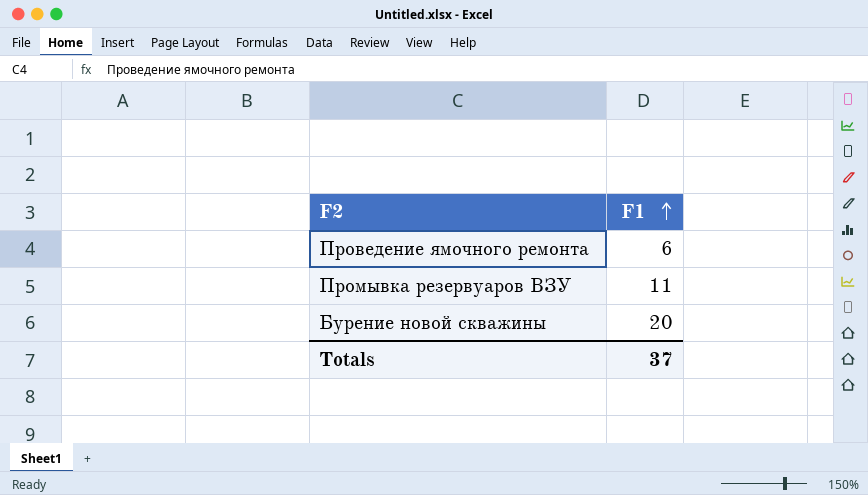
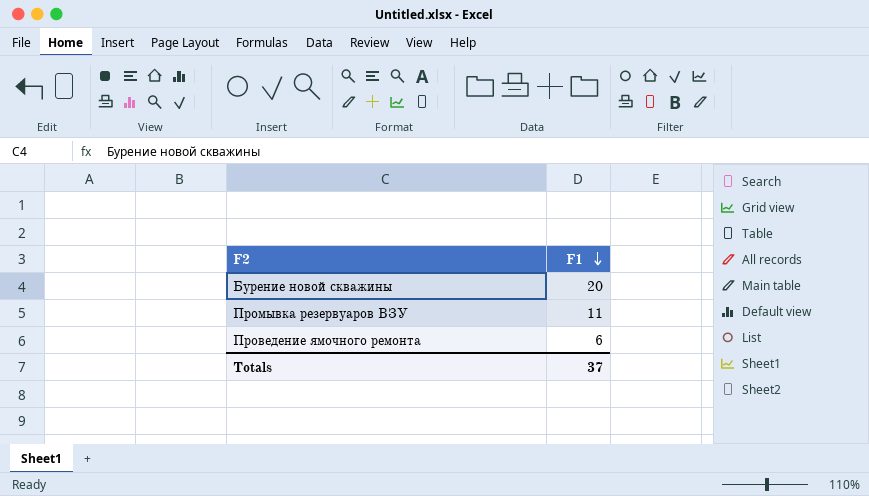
row order: F1 ascending -> F1 descending

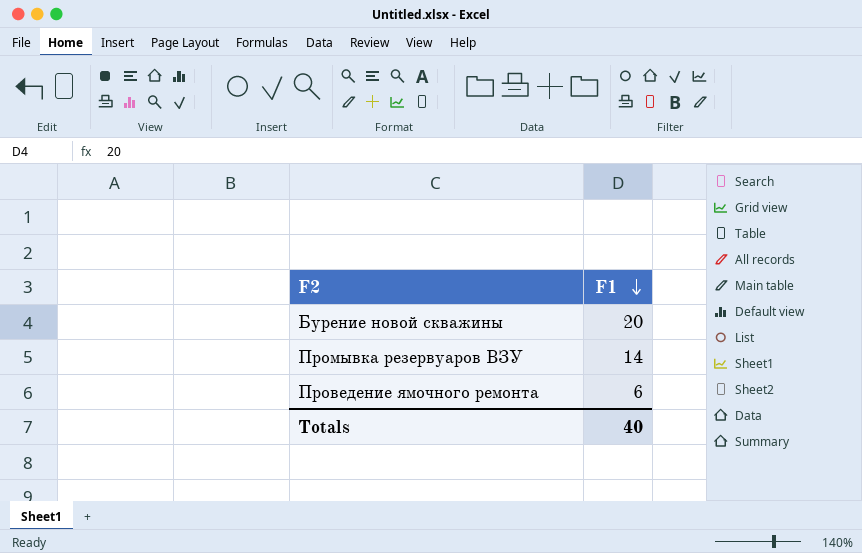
Промывка резервуаров ВЗУ | F1: 11 -> 14
Totals | F1: 37 -> 40

